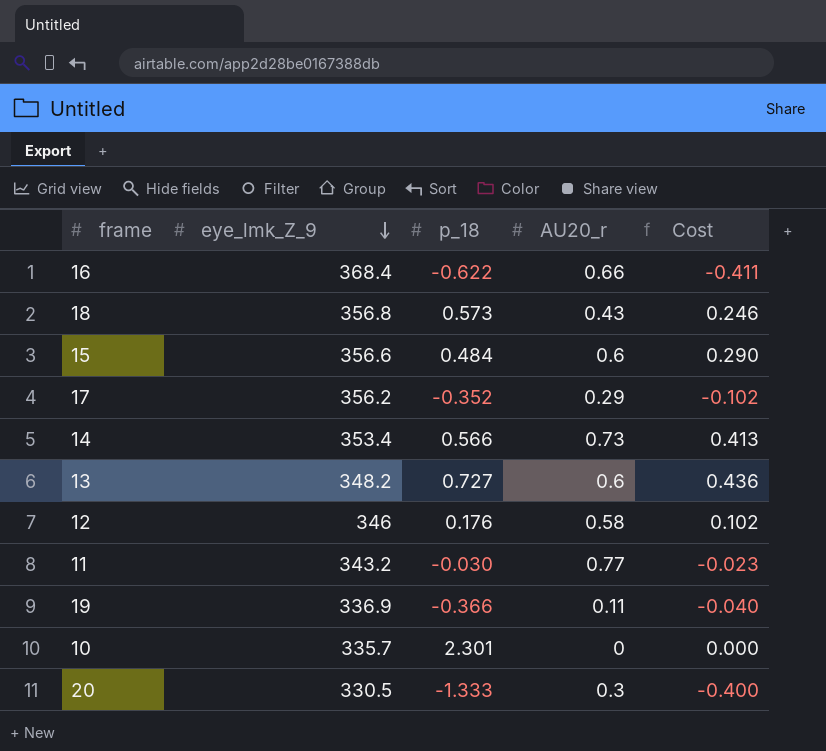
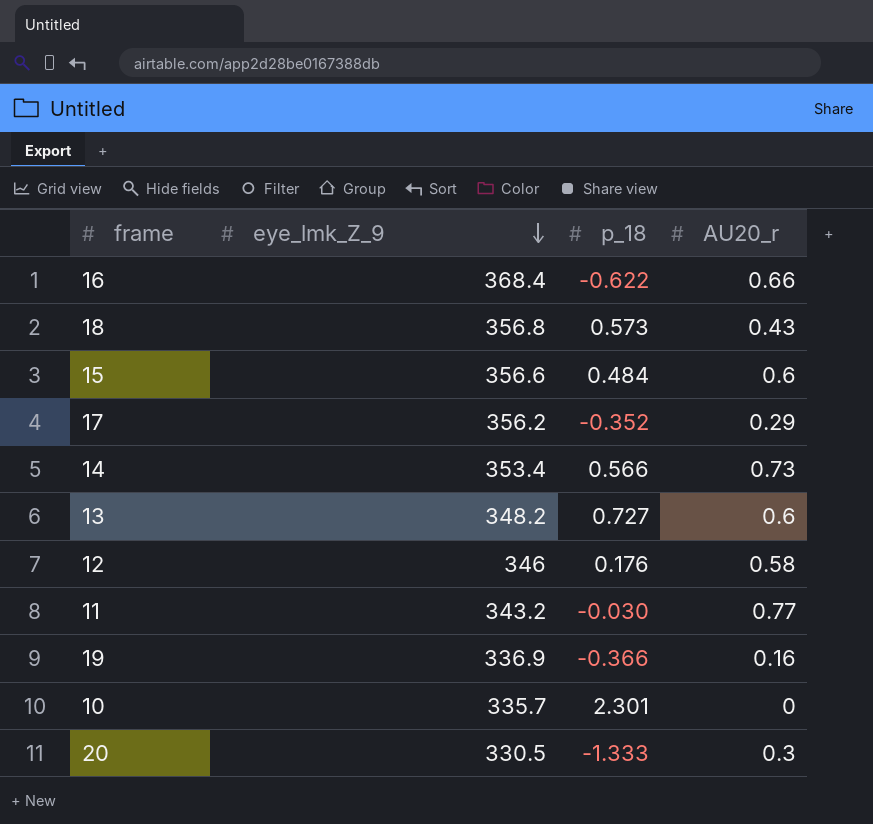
column Cost | formula: [p_18] * [AU20_r] -> none
19 | AU20_r: 0.11 -> 0.16

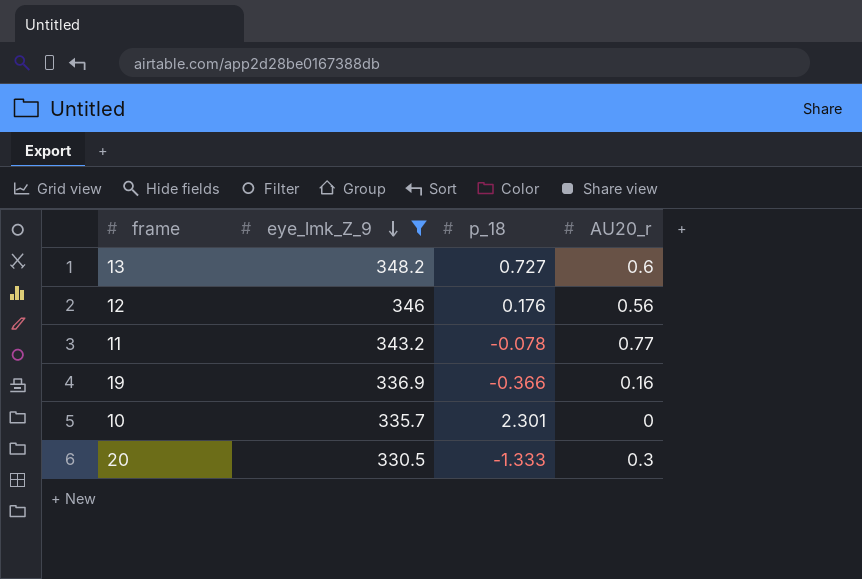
filter: none -> eye_lmk_Z_9 <= 348.2
12 | AU20_r: 0.58 -> 0.56
11 | p_18: -0.030 -> -0.078

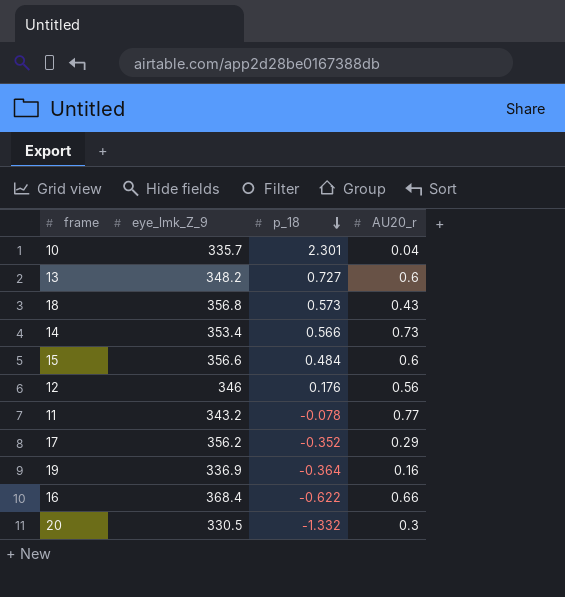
filter: eye_lmk_Z_9 <= 348.2 -> none
row order: eye_lmk_Z_9 descending -> p_18 descending
10 | AU20_r: 0 -> 0.04
19 | p_18: -0.366 -> -0.364
20 | p_18: -1.333 -> -1.332

